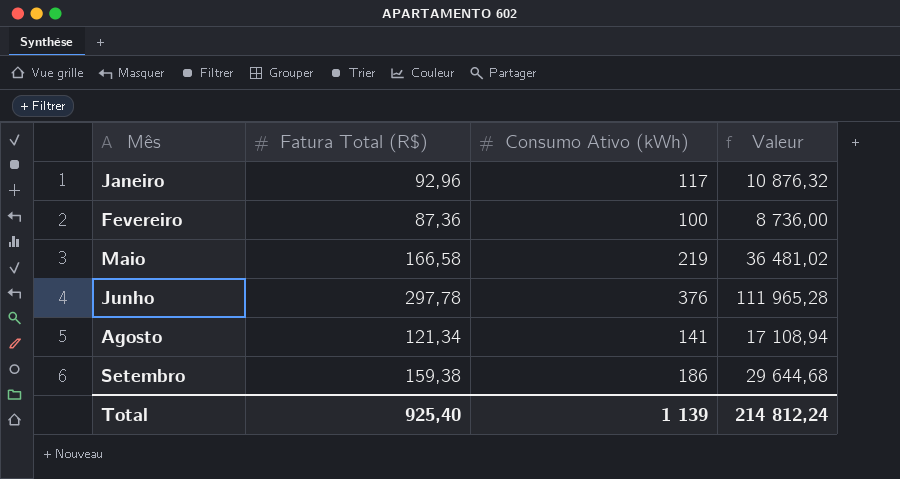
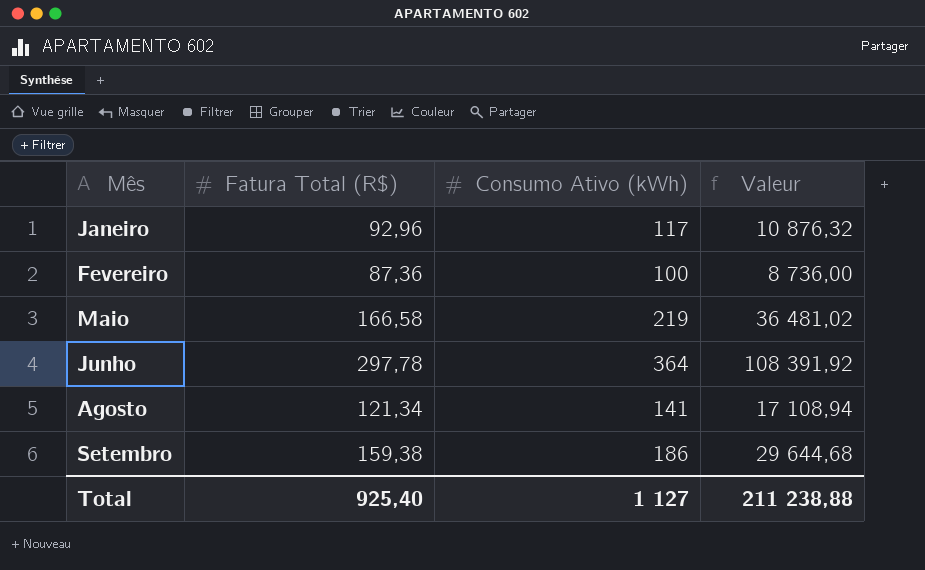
Junho | Consumo Ativo (kWh): 376 -> 364
Junho | Valeur: 111 965,28 -> 108 391,92
Total | Consumo Ativo (kWh): 1 139 -> 1 127
Total | Valeur: 214 812,24 -> 211 238,88

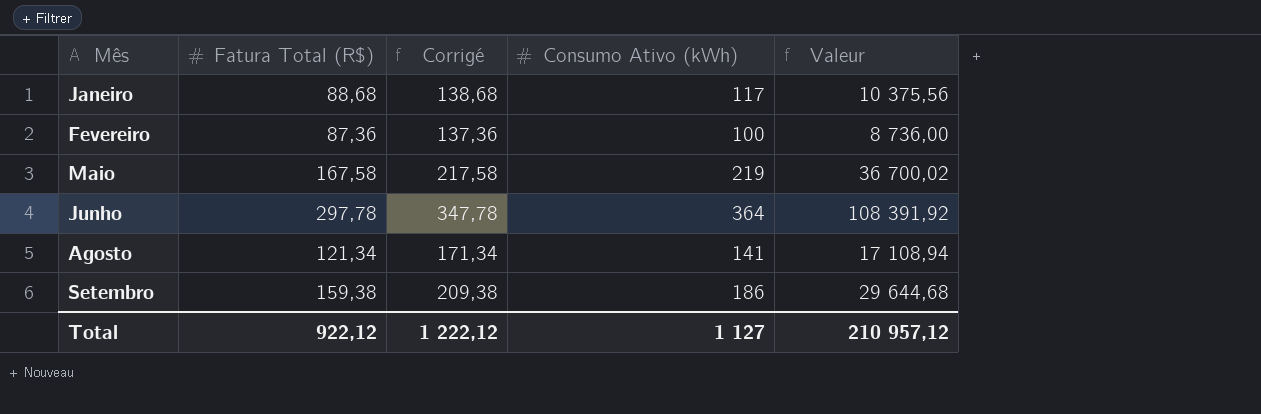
column Corrigé | formula: none -> [Fatura Total (R$)] + 50
Janeiro | Fatura Total (R$): 92,96 -> 88,68
Janeiro | Valeur: 10 876,32 -> 10 375,56
Maio | Fatura Total (R$): 166,58 -> 167,58
Maio | Valeur: 36 481,02 -> 36 700,02
Total | Fatura Total (R$): 925,40 -> 922,12
Total | Valeur: 211 238,88 -> 210 957,12

